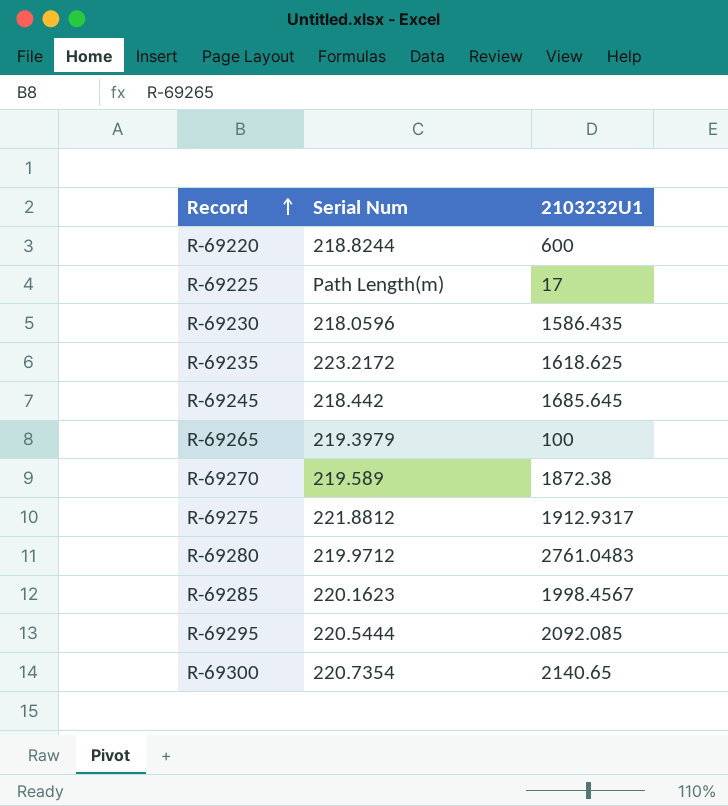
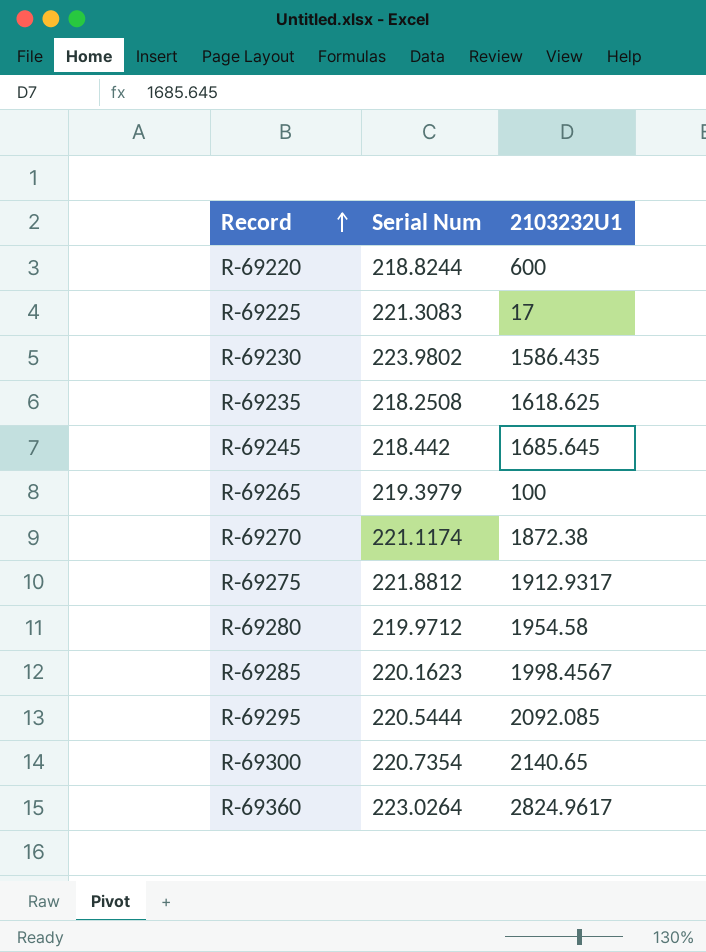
R-69225 | Serial Num: Path Length(m) -> 221.3083
R-69230 | Serial Num: 218.0596 -> 223.9802
R-69235 | Serial Num: 223.2172 -> 218.2508
R-69270 | Serial Num: 219.589 -> 221.1174
R-69280 | 2103232U1: 2761.0483 -> 1954.58
row R-69360: none -> 223.0264 | 2824.9617

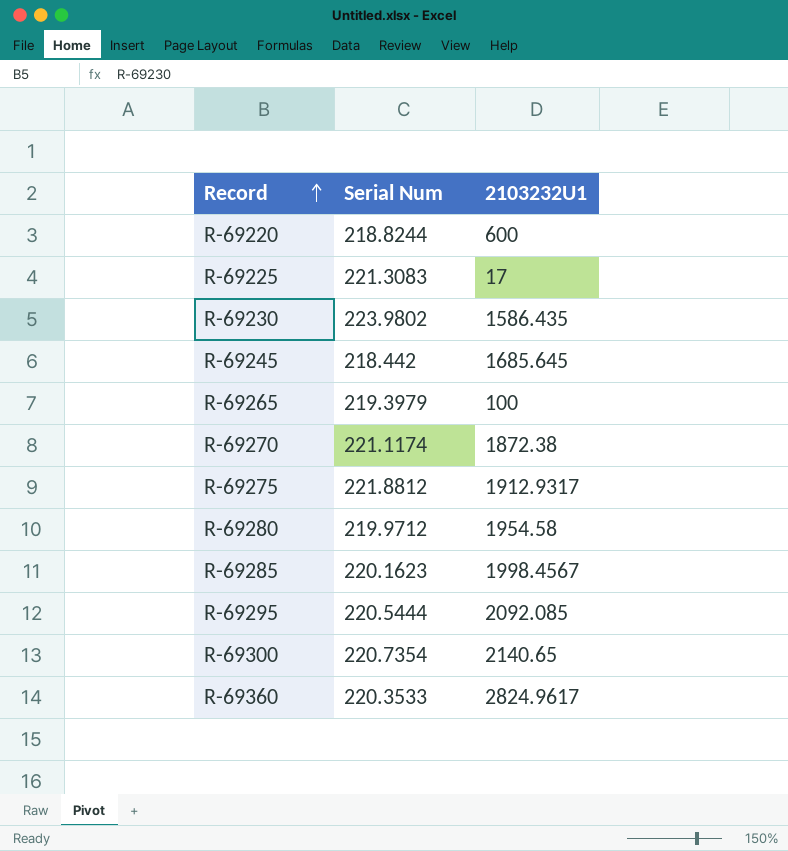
row R-69235: 218.2508 | 1618.625 -> none
R-69360 | Serial Num: 223.0264 -> 220.3533

